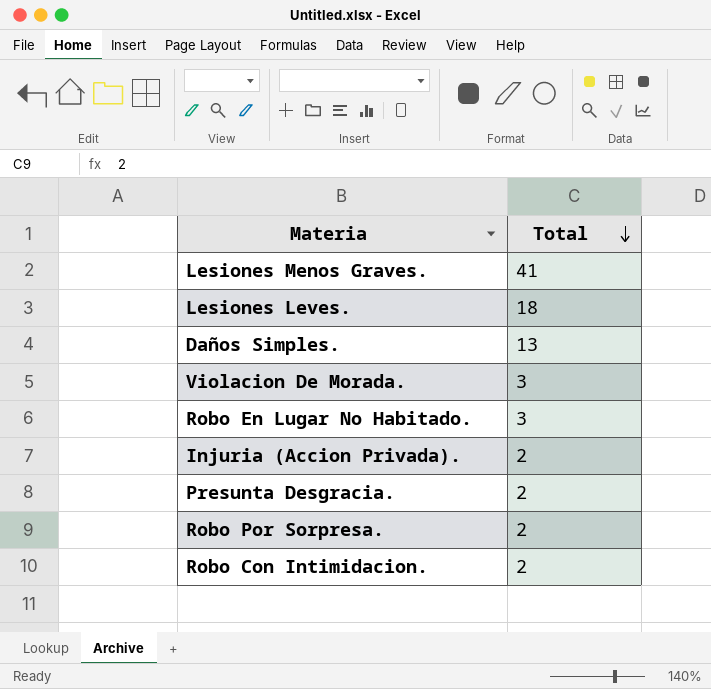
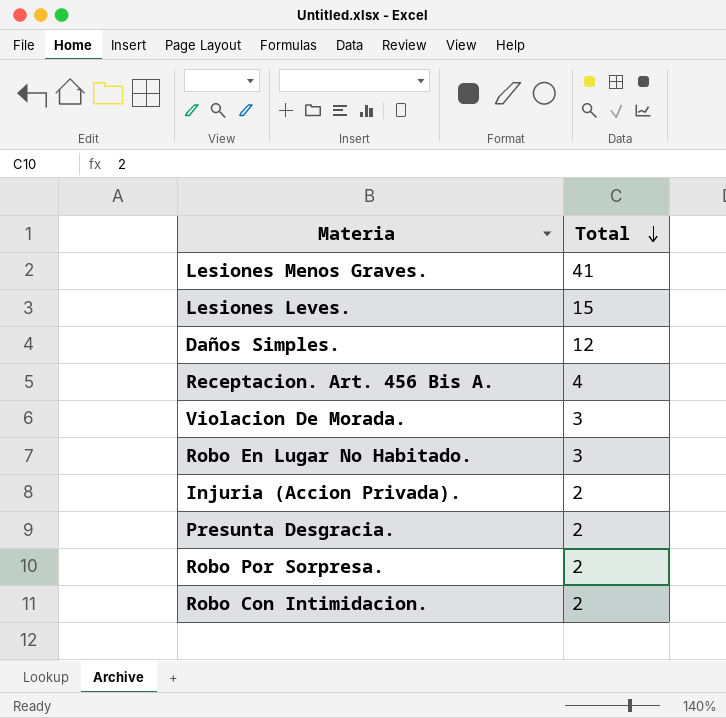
Lesiones Leves. | Total: 18 -> 15
Daños Simples. | Total: 13 -> 12
row Receptacion. Art. 456 Bis A.: none -> 4

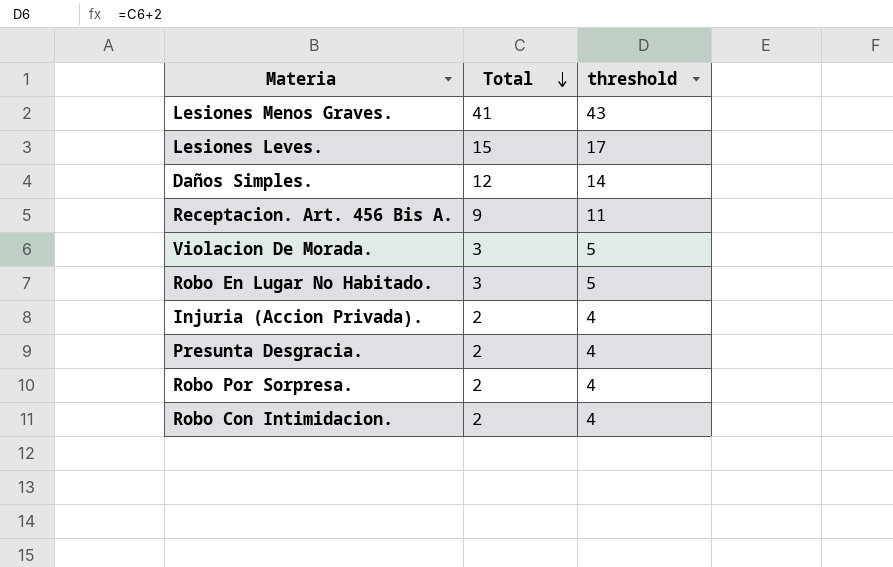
column threshold | formula: none -> [Total] + 2
Receptacion. Art. 456 Bis A. | Total: 4 -> 9

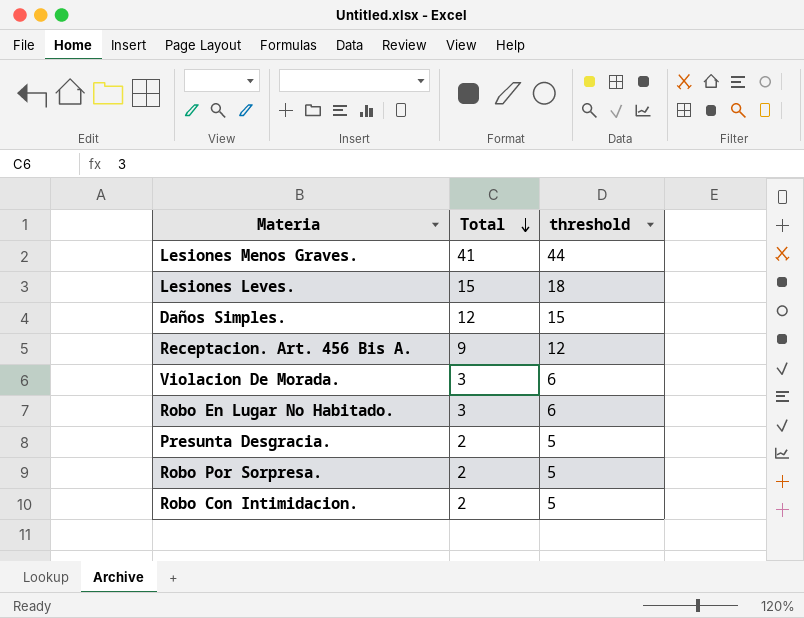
column threshold | formula: [Total] + 2 -> [Total] + 3
row Injuria (Accion Privada).: 2 | 4 -> none

